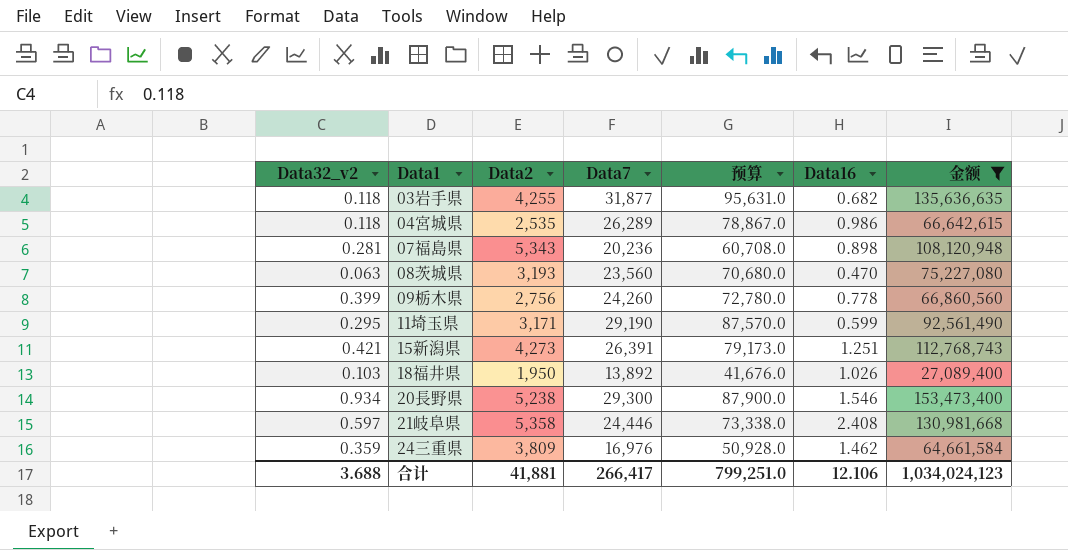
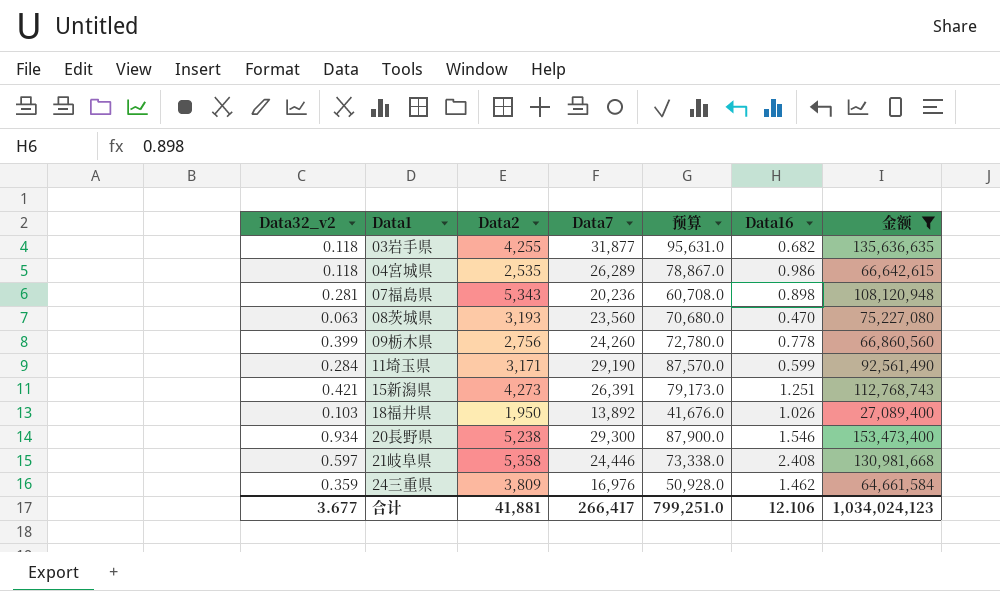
11埼玉県 | Data32_v2: 0.295 -> 0.284
合计 | Data32_v2: 3.688 -> 3.677

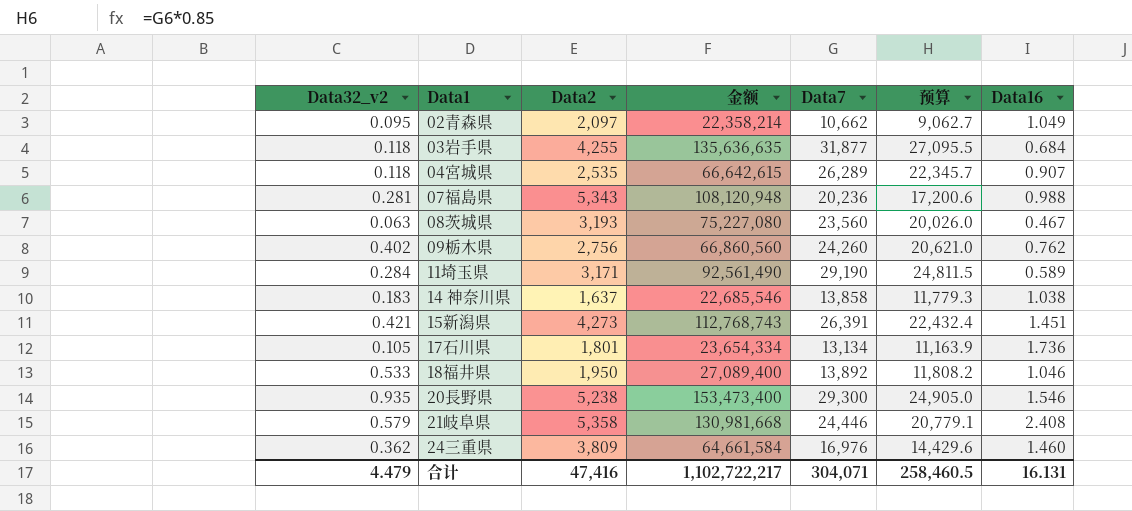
filter: 金额 >= 27,089,400 -> none
column 金额 | position: 7 -> 4
column 预算 | formula: [Data7] * 3 -> [Data7] * 0.85
03岩手県 | Data16: 0.682 -> 0.684
04宮城県 | Data16: 0.986 -> 0.907
07福島県 | Data16: 0.898 -> 0.988
08茨城県 | Data16: 0.470 -> 0.467
09栃木県 | Data32_v2: 0.399 -> 0.402
09栃木県 | Data16: 0.778 -> 0.762
11埼玉県 | Data16: 0.599 -> 0.589
15新潟県 | Data16: 1.251 -> 1.451
18福井県 | Data32_v2: 0.103 -> 0.533
18福井県 | Data16: 1.026 -> 1.046
20長野県 | Data32_v2: 0.934 -> 0.935
21岐阜県 | Data32_v2: 0.597 -> 0.579
24三重県 | Data32_v2: 0.359 -> 0.362
24三重県 | Data16: 1.462 -> 1.460
合计 | Data32_v2: 3.677 -> 4.479
合计 | Data2: 41,881 -> 47,416
合计 | 金额: 1,034,024,123 -> 1,102,722,217
合计 | Data7: 266,417 -> 304,071
合计 | 预算: 799,251.0 -> 258,460.5
合计 | Data16: 12.106 -> 16.131

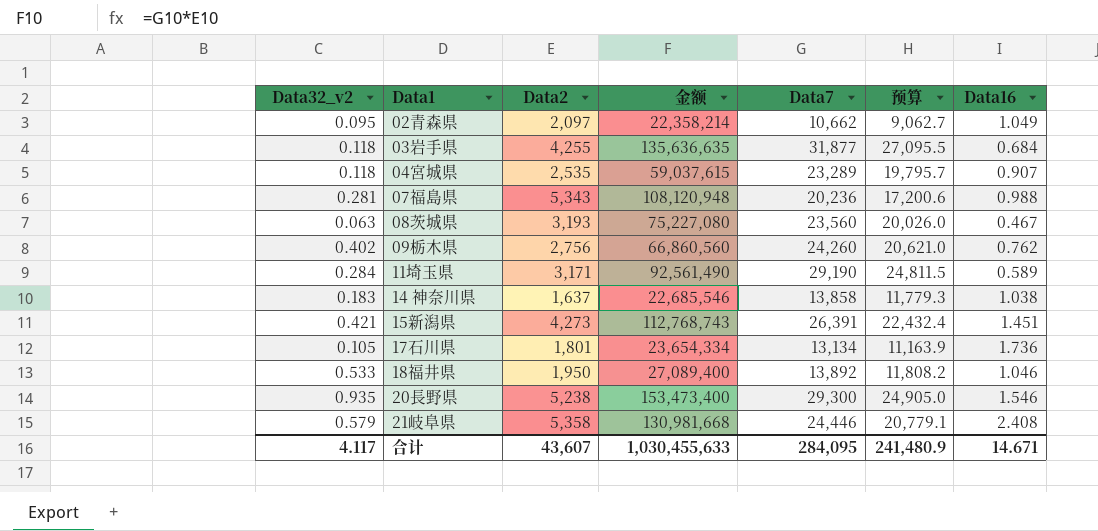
row 24三重県: 0.362 | 3,809 | 64,661,584 | 16,976 | 14,429.6 | 1.460 -> none
04宮城県 | 金额: 66,642,615 -> 59,037,615
04宮城県 | Data7: 26,289 -> 23,289
04宮城県 | 预算: 22,345.7 -> 19,795.7
合计 | Data32_v2: 4.479 -> 4.117
合计 | Data2: 47,416 -> 43,607
合计 | 金额: 1,102,722,217 -> 1,030,455,633
合计 | Data7: 304,071 -> 284,095
合计 | 预算: 258,460.5 -> 241,480.9
合计 | Data16: 16.131 -> 14.671

